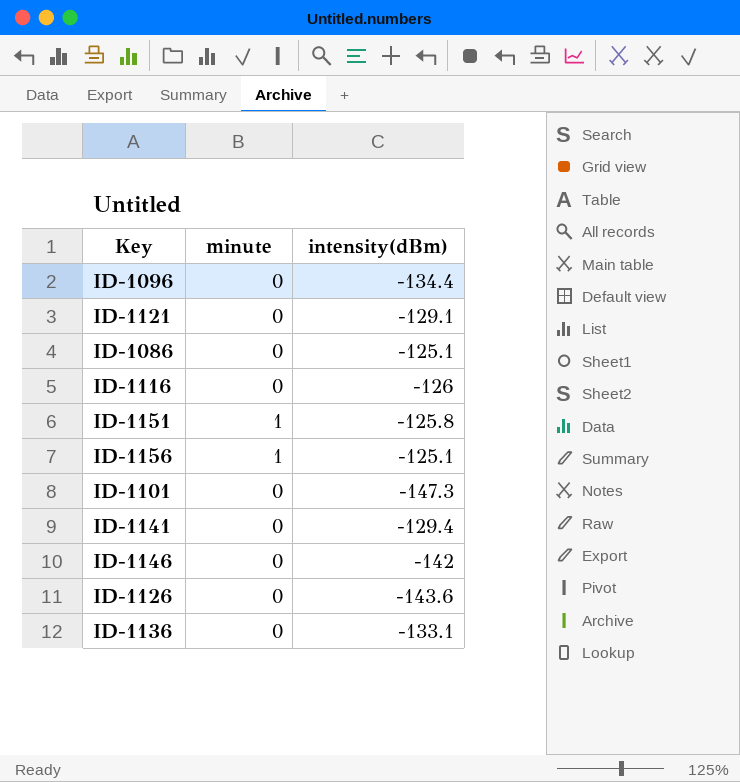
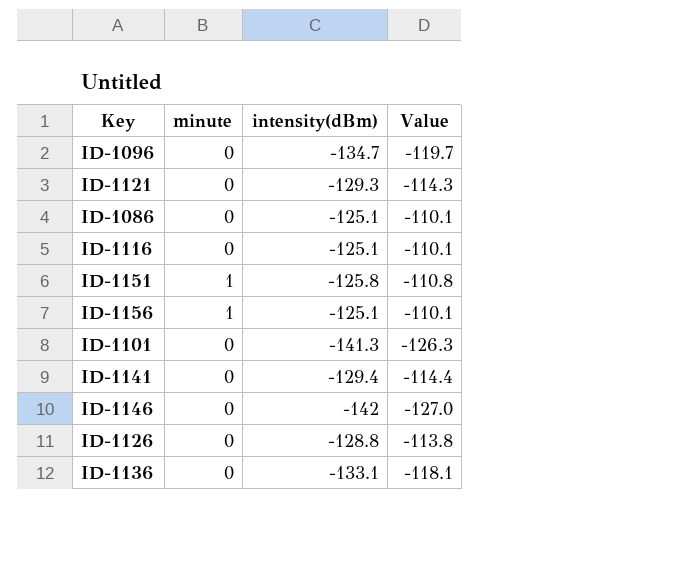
column Value | formula: none -> [intensity(dBm)] + 15
ID-1096 | intensity(dBm): -134.4 -> -134.7
ID-1121 | intensity(dBm): -129.1 -> -129.3
ID-1116 | intensity(dBm): -126 -> -125.1
ID-1101 | intensity(dBm): -147.3 -> -141.3
ID-1126 | intensity(dBm): -143.6 -> -128.8

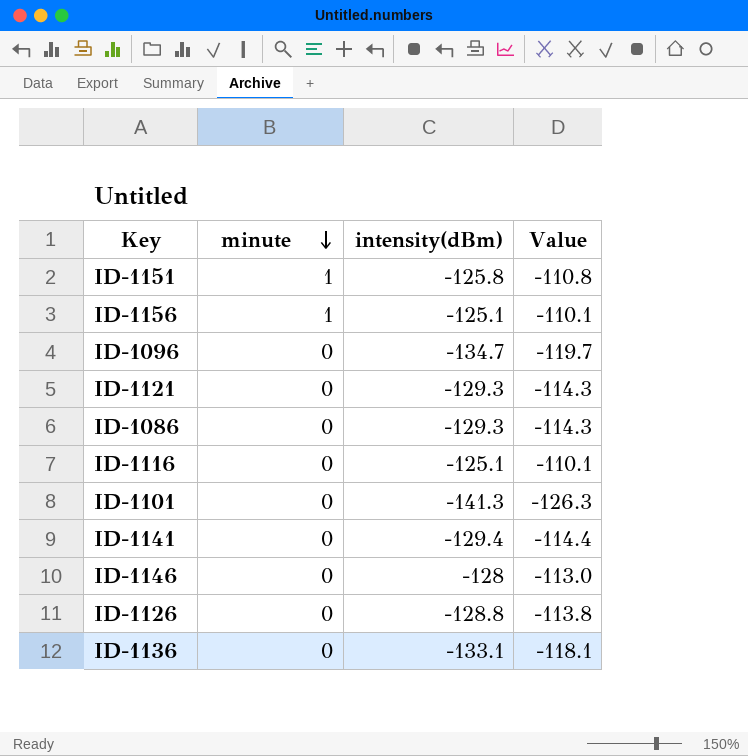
row order: none -> minute descending
ID-1086 | intensity(dBm): -125.1 -> -129.3
ID-1086 | Value: -110.1 -> -114.3
ID-1146 | intensity(dBm): -142 -> -128
ID-1146 | Value: -127.0 -> -113.0

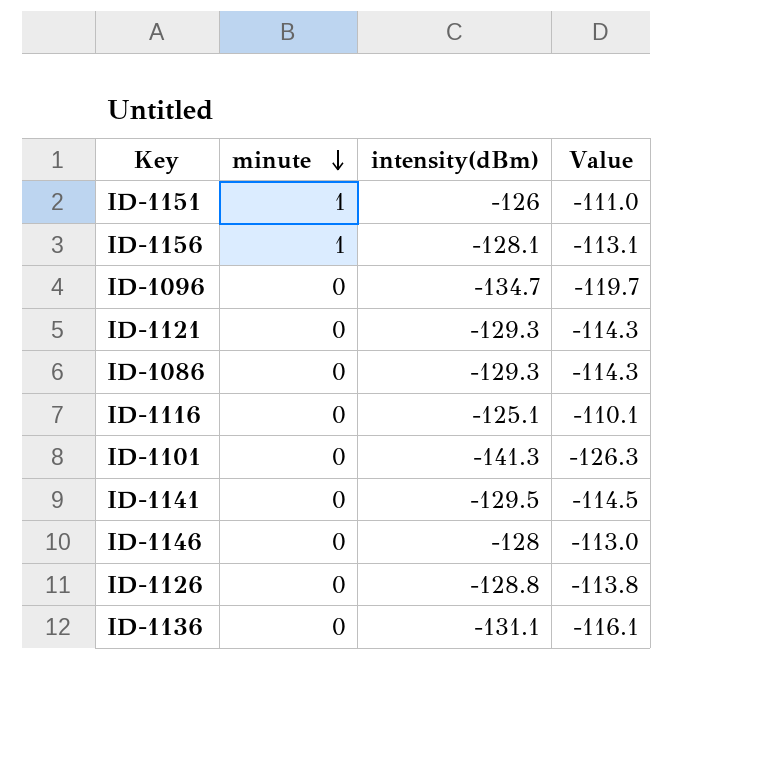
ID-1151 | intensity(dBm): -125.8 -> -126
ID-1151 | Value: -110.8 -> -111.0
ID-1156 | intensity(dBm): -125.1 -> -128.1
ID-1156 | Value: -110.1 -> -113.1
ID-1141 | intensity(dBm): -129.4 -> -129.5
ID-1141 | Value: -114.4 -> -114.5
ID-1136 | intensity(dBm): -133.1 -> -131.1
ID-1136 | Value: -118.1 -> -116.1

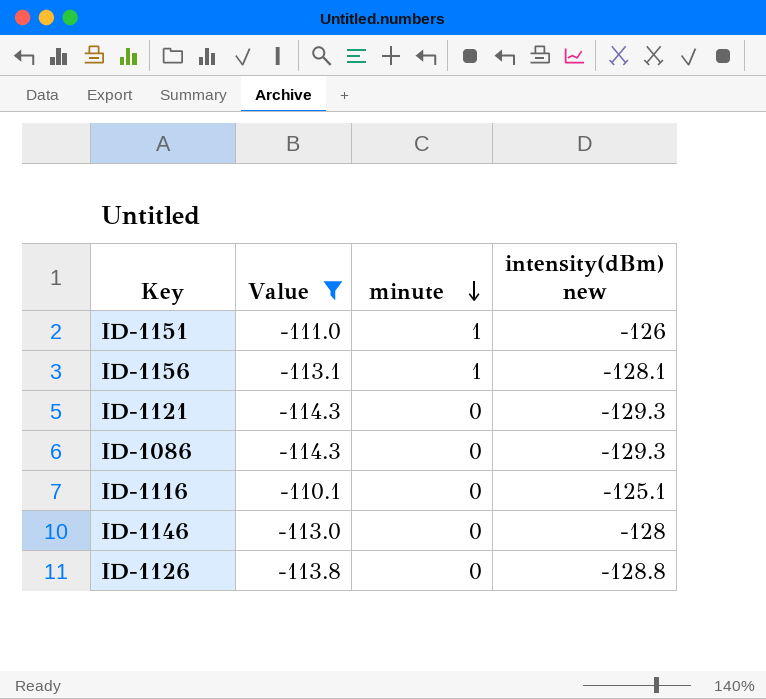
filter: none -> Value >= -114.3
column Value | position: 4 -> 2
column name: intensity(dBm) -> intensity(dBm) new

